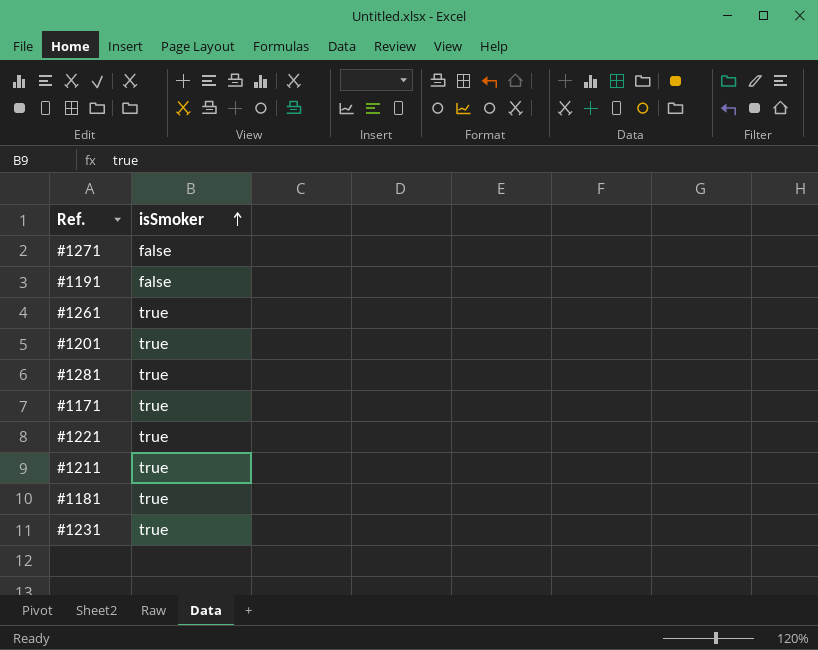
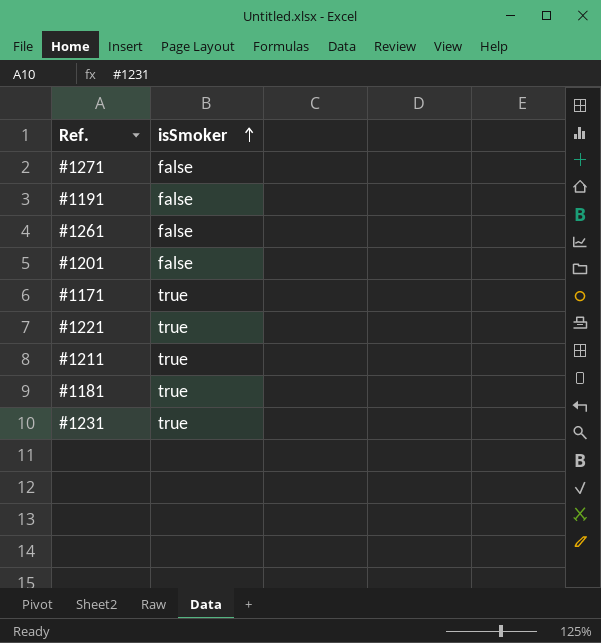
row #1281: true -> none
#1261 | isSmoker: true -> false
#1201 | isSmoker: true -> false

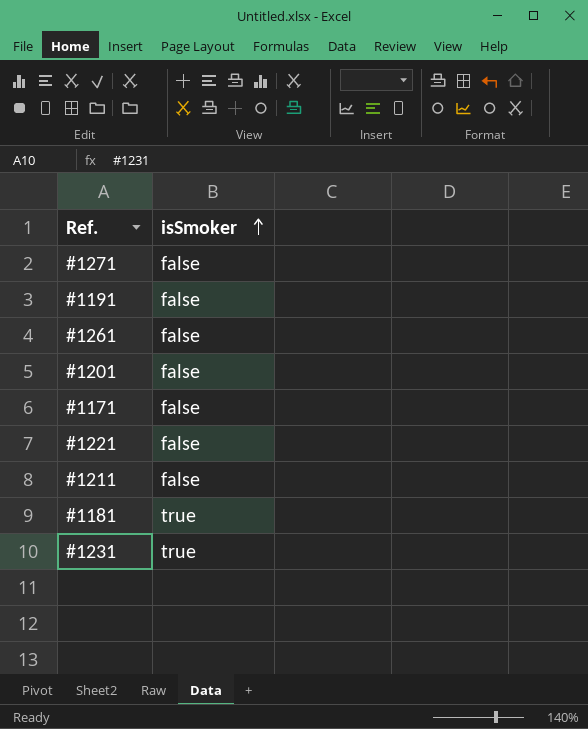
#1171 | isSmoker: true -> false
#1221 | isSmoker: true -> false
#1211 | isSmoker: true -> false

